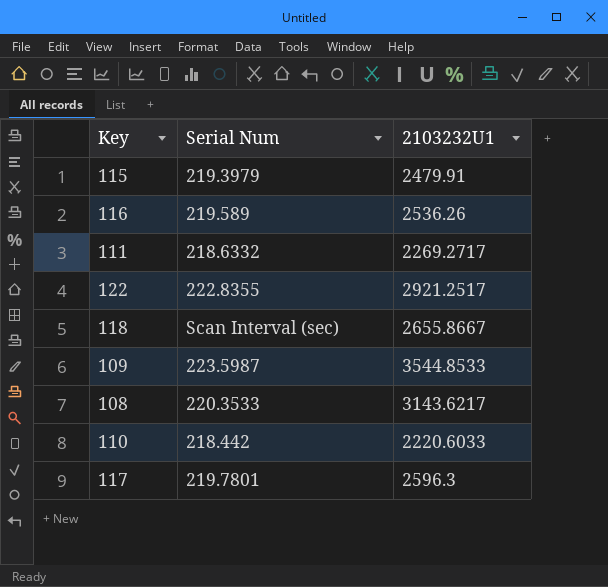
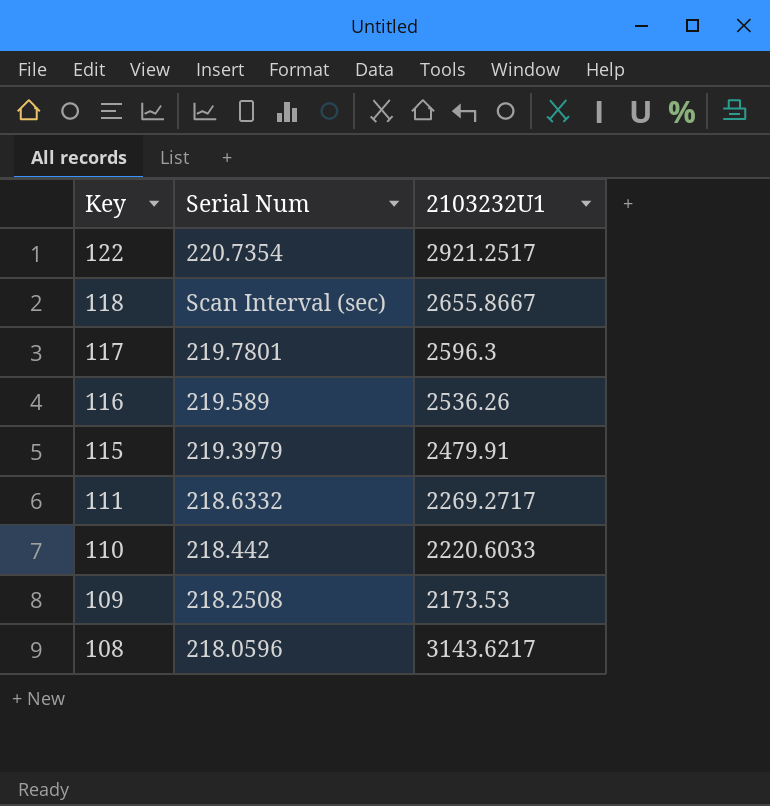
row order: none -> Key descending
122 | Serial Num: 222.8355 -> 220.7354
109 | Serial Num: 223.5987 -> 218.2508
109 | 2103232U1: 3544.8533 -> 2173.53
108 | Serial Num: 220.3533 -> 218.0596

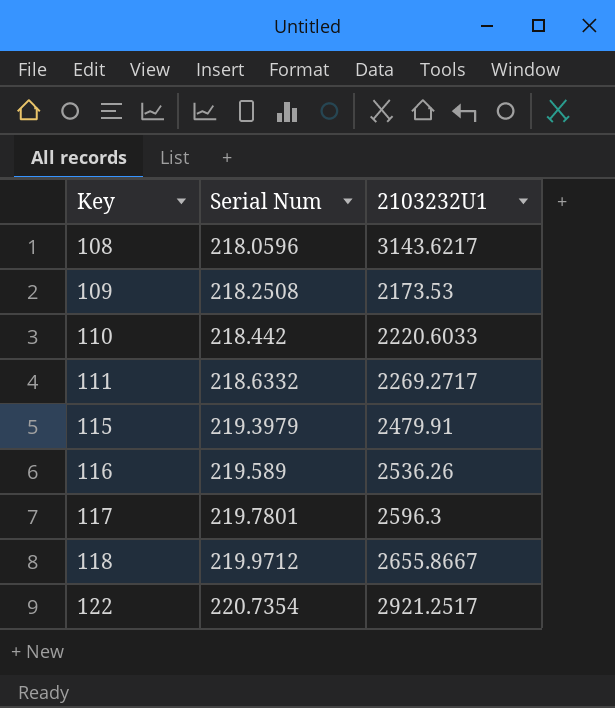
row order: Key descending -> Key ascending
118 | Serial Num: Scan Interval (sec) -> 219.9712

